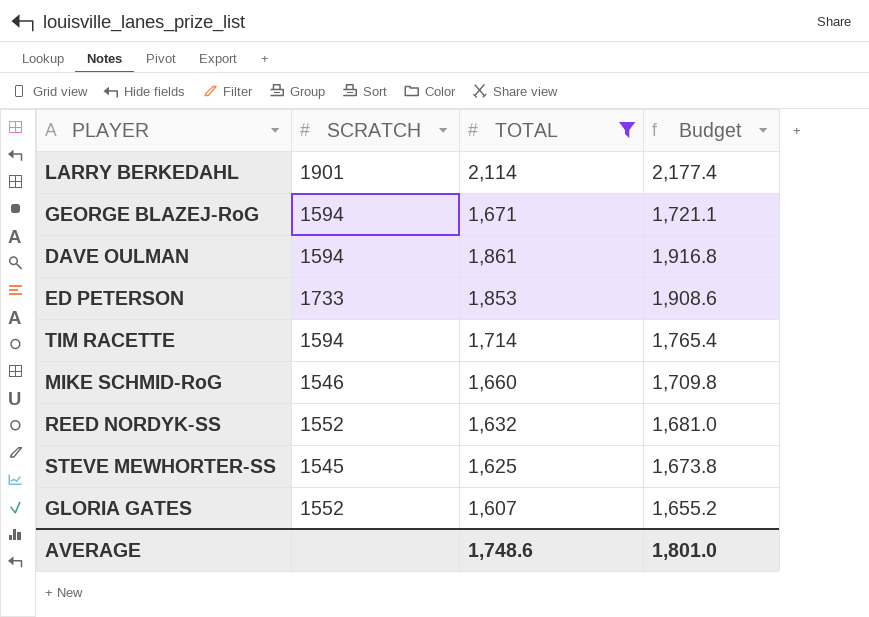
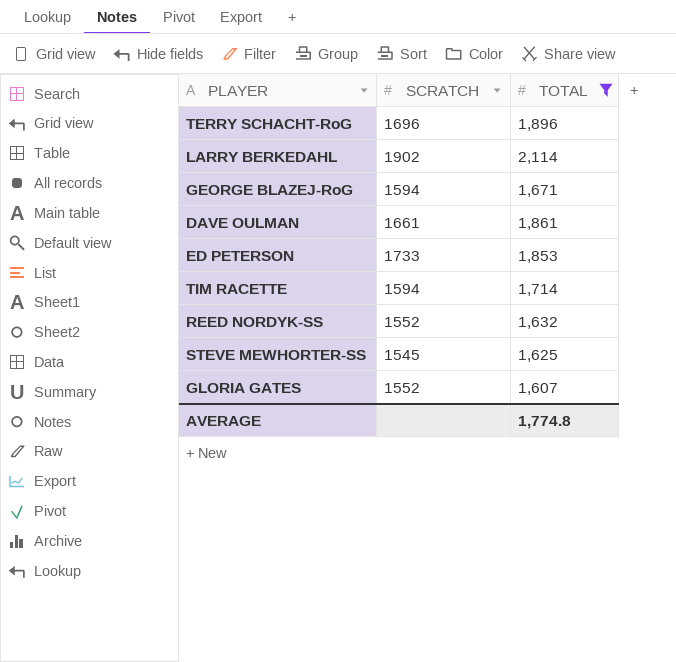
column Budget | formula: [TOTAL] * 1.03 -> none
row MIKE SCHMID-RoG: 1546 | 1,660 | 1,709.8 -> none
row TERRY SCHACHT-RoG: none -> 1696 | 1,896
LARRY BERKEDAHL | SCRATCH: 1901 -> 1902
DAVE OULMAN | SCRATCH: 1594 -> 1661
AVERAGE | TOTAL: 1,748.6 -> 1,774.8

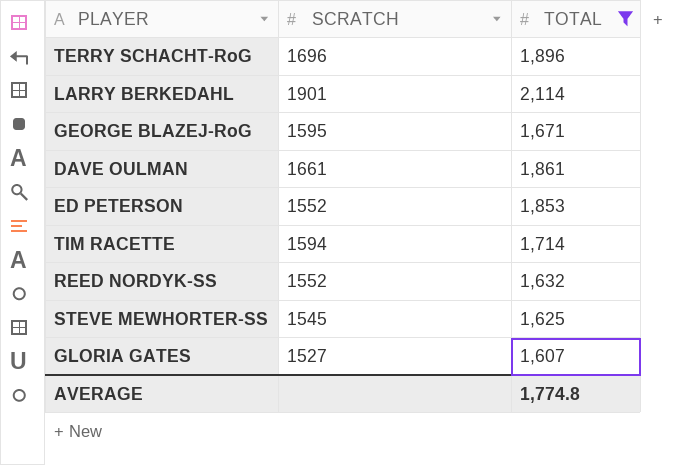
LARRY BERKEDAHL | SCRATCH: 1902 -> 1901
GEORGE BLAZEJ-RoG | SCRATCH: 1594 -> 1595
ED PETERSON | SCRATCH: 1733 -> 1552
GLORIA GATES | SCRATCH: 1552 -> 1527

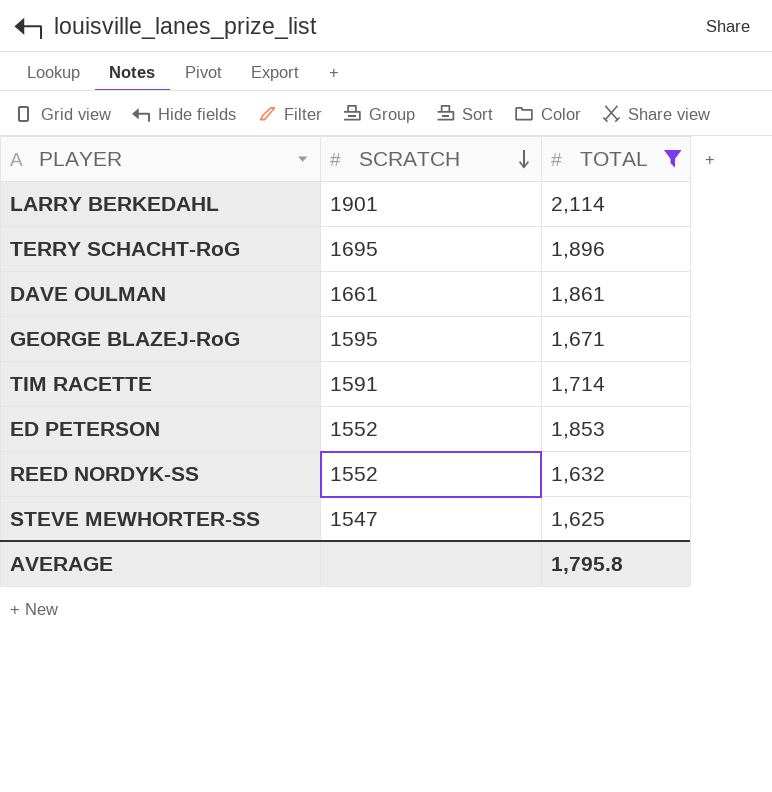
row order: none -> SCRATCH descending
row GLORIA GATES: 1527 | 1,607 -> none
TERRY SCHACHT-RoG | SCRATCH: 1696 -> 1695
TIM RACETTE | SCRATCH: 1594 -> 1591
STEVE MEWHORTER-SS | SCRATCH: 1545 -> 1547
AVERAGE | TOTAL: 1,774.8 -> 1,795.8

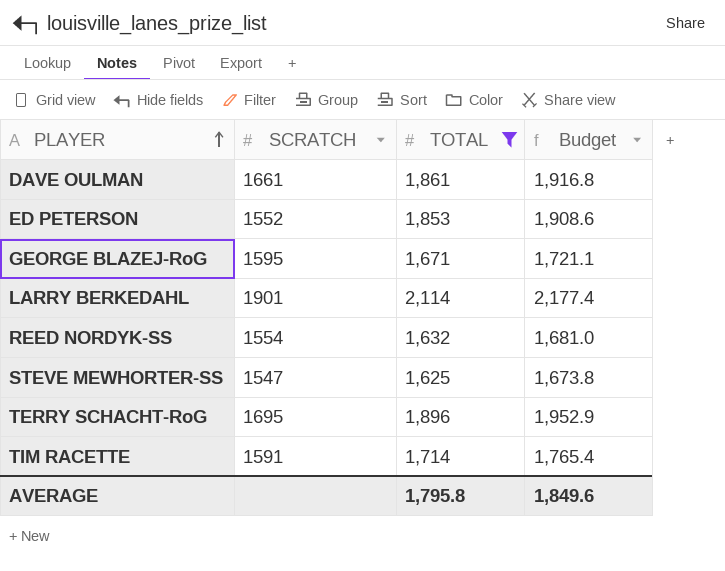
row order: SCRATCH descending -> PLAYER ascending
column Budget | formula: none -> [TOTAL] * 1.03
REED NORDYK-SS | SCRATCH: 1552 -> 1554

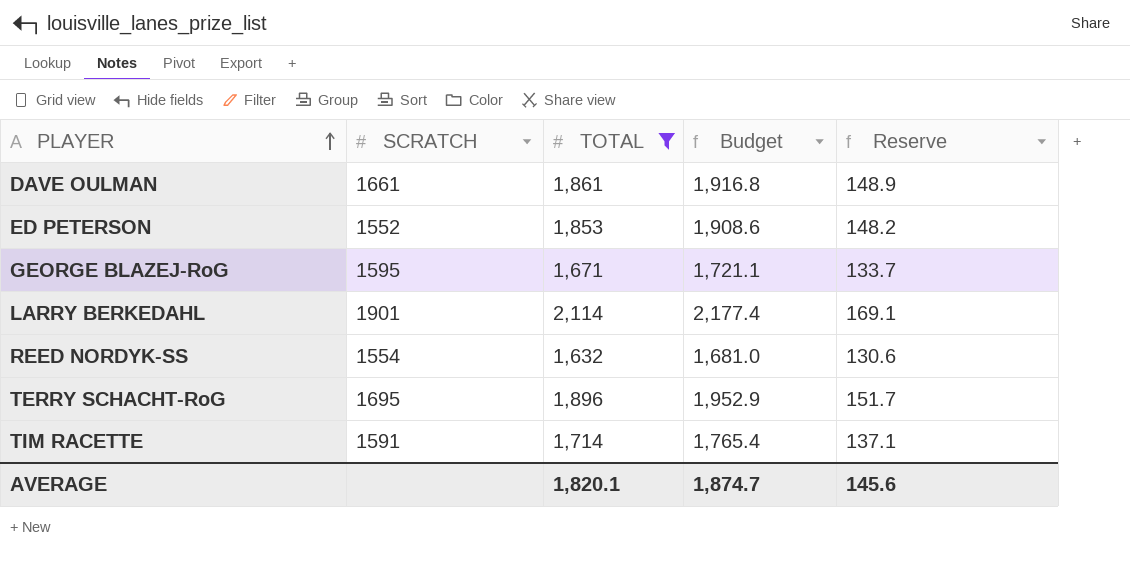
column Reserve | formula: none -> [TOTAL] * 0.08
row STEVE MEWHORTER-SS: 1547 | 1,625 | 1,673.8 -> none
AVERAGE | TOTAL: 1,795.8 -> 1,820.1
AVERAGE | Budget: 1,849.6 -> 1,874.7

